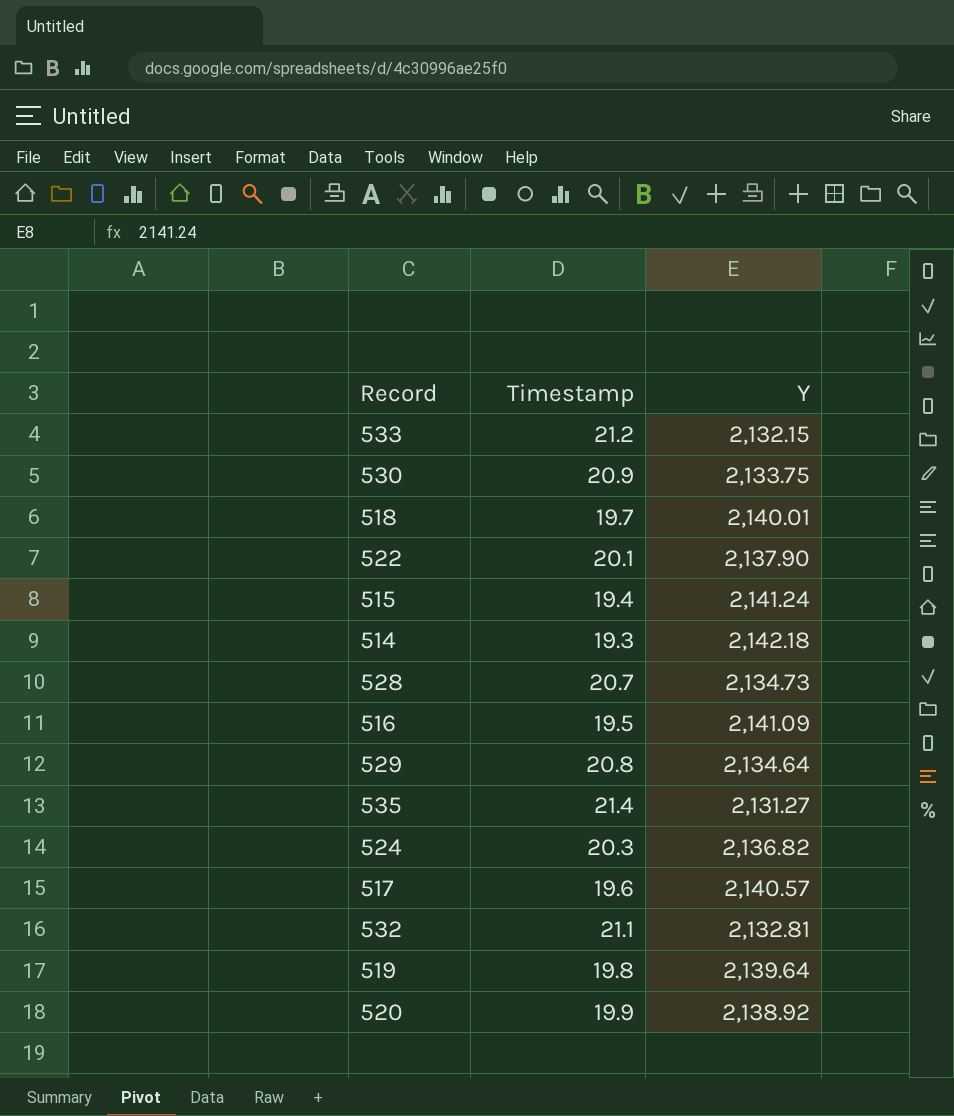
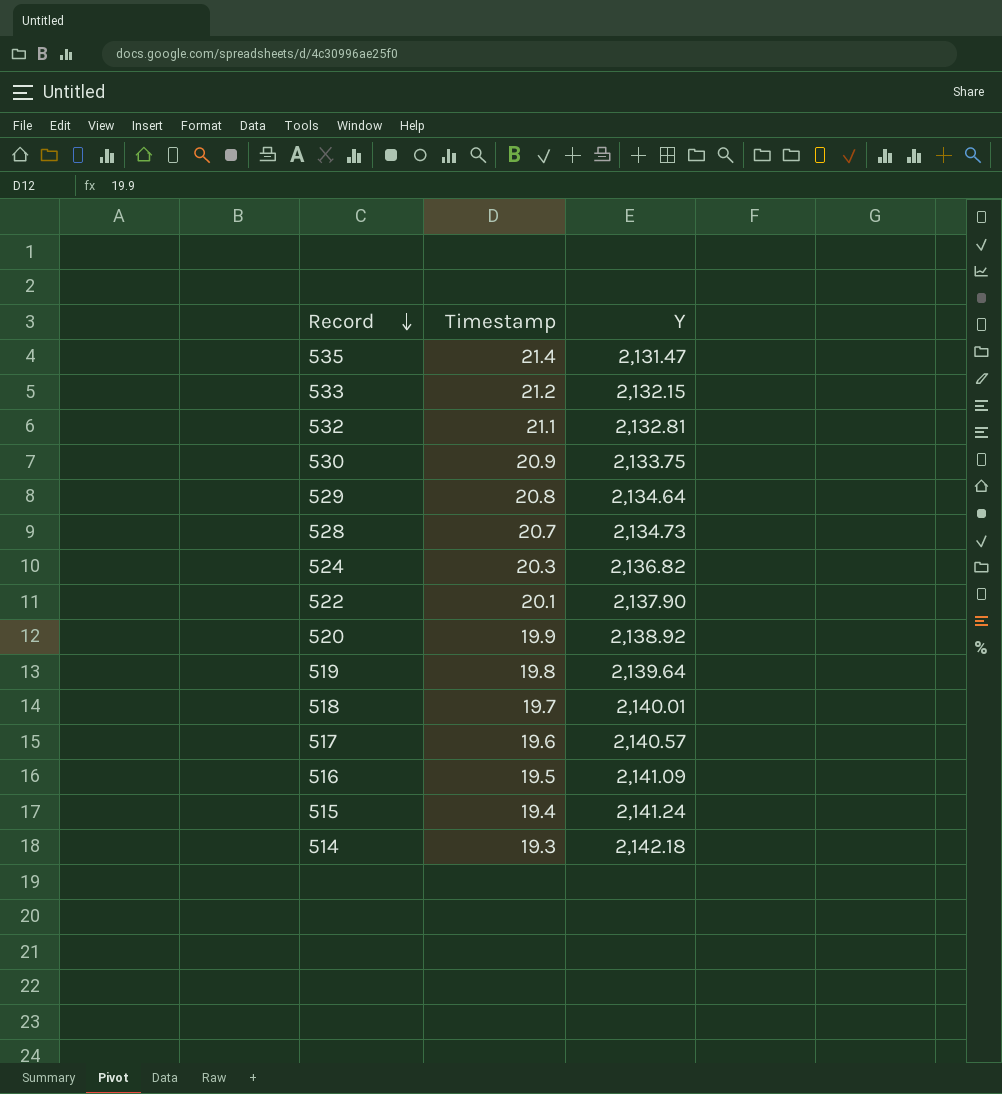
row order: none -> Record descending
535 | Y: 2,131.27 -> 2,131.47

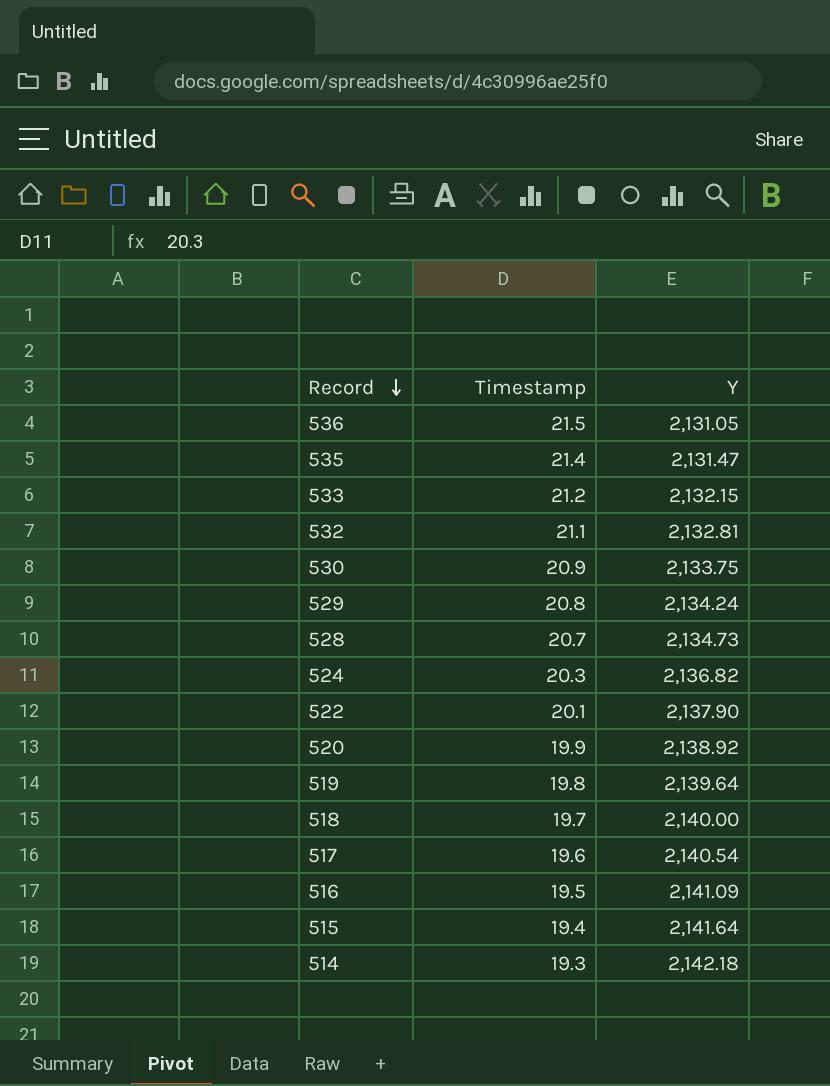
row 536: none -> 21.5 | 2,131.05
529 | Y: 2,134.64 -> 2,134.24
518 | Y: 2,140.01 -> 2,140.00
517 | Y: 2,140.57 -> 2,140.54
515 | Y: 2,141.24 -> 2,141.64

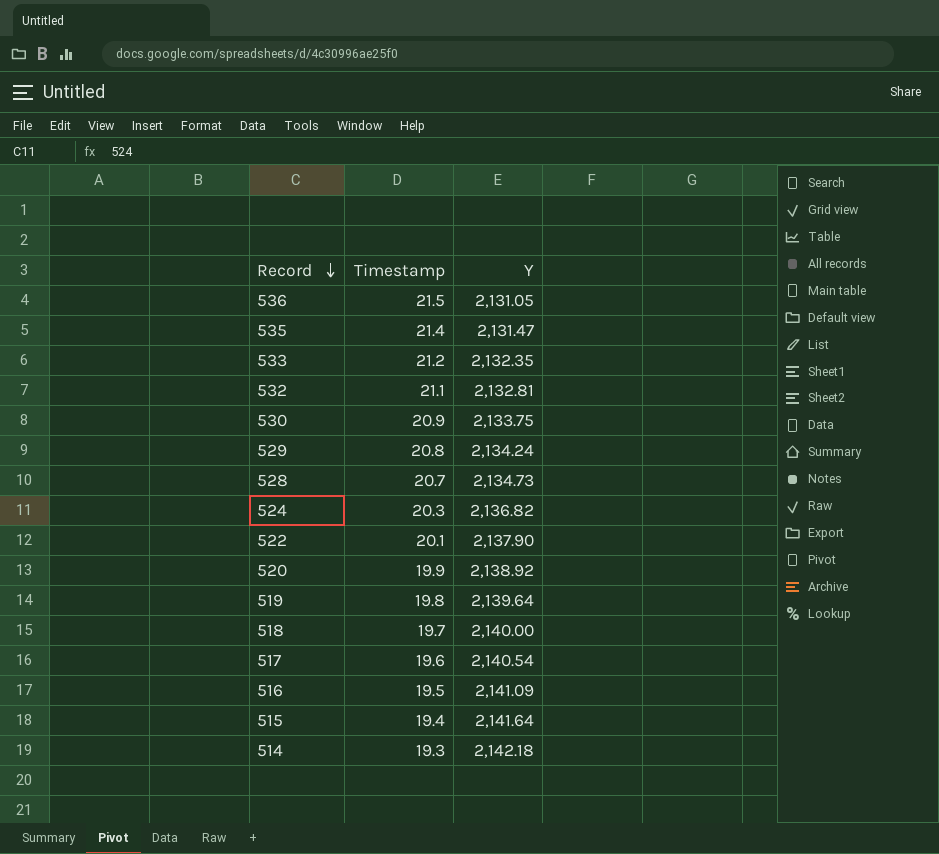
533 | Y: 2,132.15 -> 2,132.35

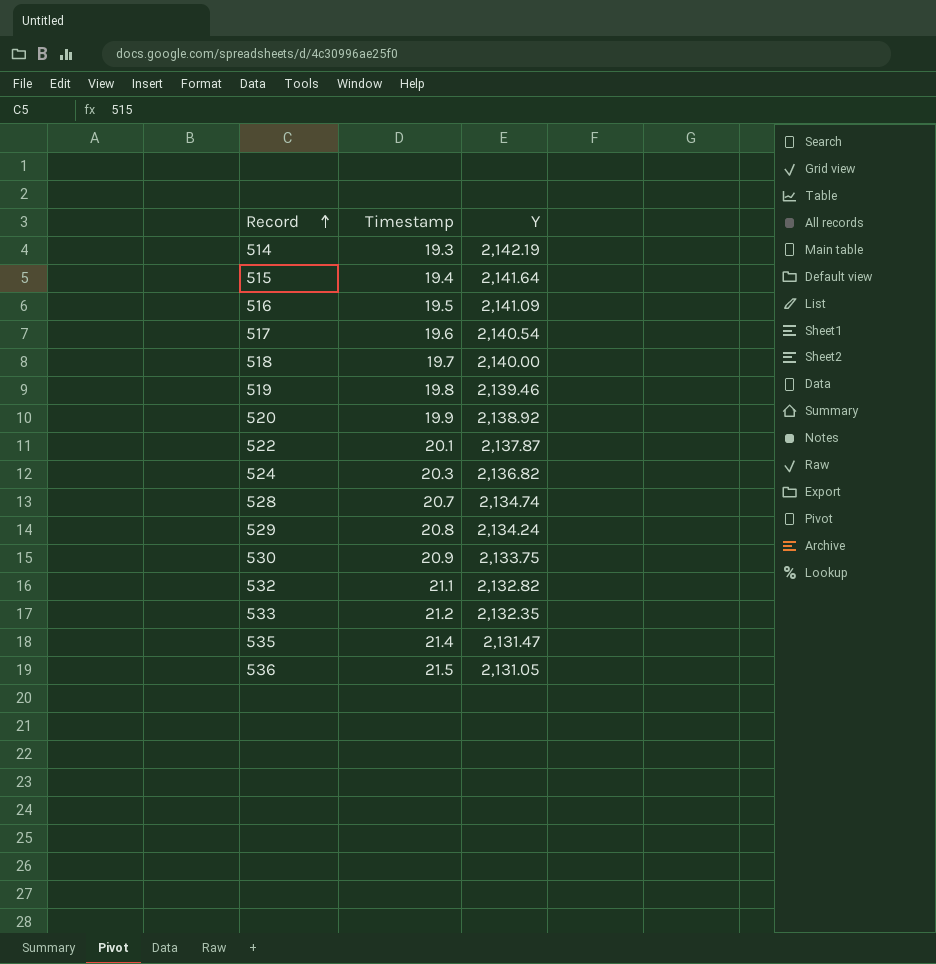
row order: Record descending -> Record ascending
514 | Y: 2,142.18 -> 2,142.19
519 | Y: 2,139.64 -> 2,139.46
522 | Y: 2,137.90 -> 2,137.87
528 | Y: 2,134.73 -> 2,134.74
532 | Y: 2,132.81 -> 2,132.82

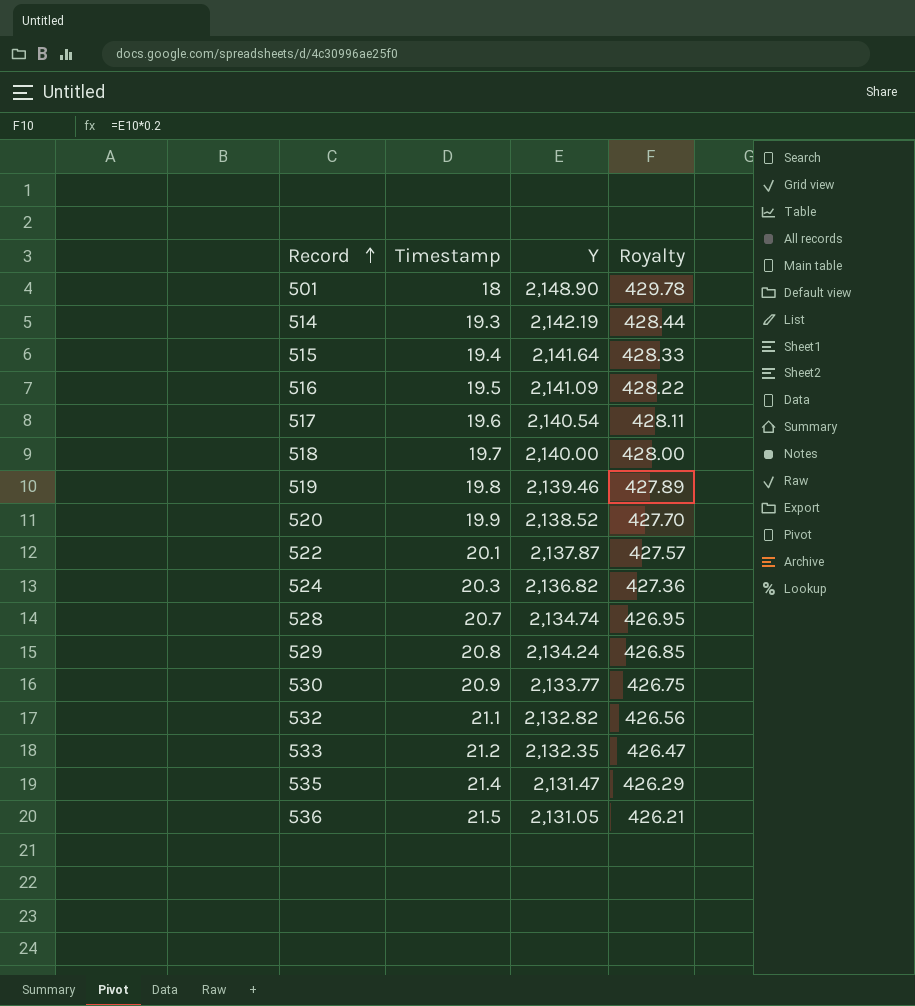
column Royalty | formula: none -> [Y] * 0.2
row 501: none -> 18 | 2,148.90 | 429.78
520 | Y: 2,138.92 -> 2,138.52
530 | Y: 2,133.75 -> 2,133.77

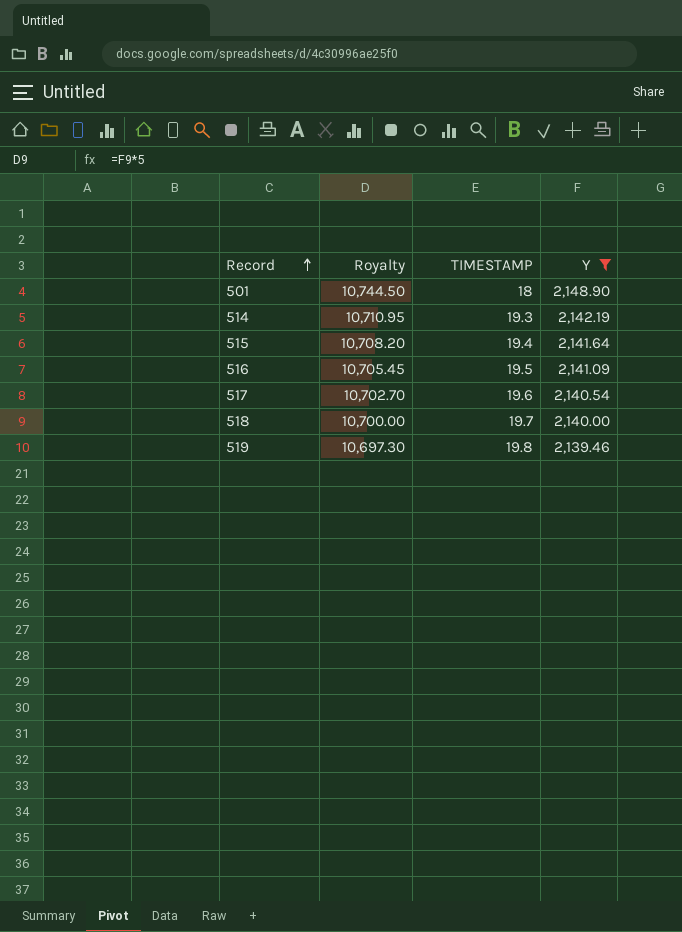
filter: none -> Y >= 2,139.46
column Royalty | formula: [Y] * 0.2 -> [Y] * 5
column Royalty | position: 4 -> 2
column name: Timestamp -> TIMESTAMP

